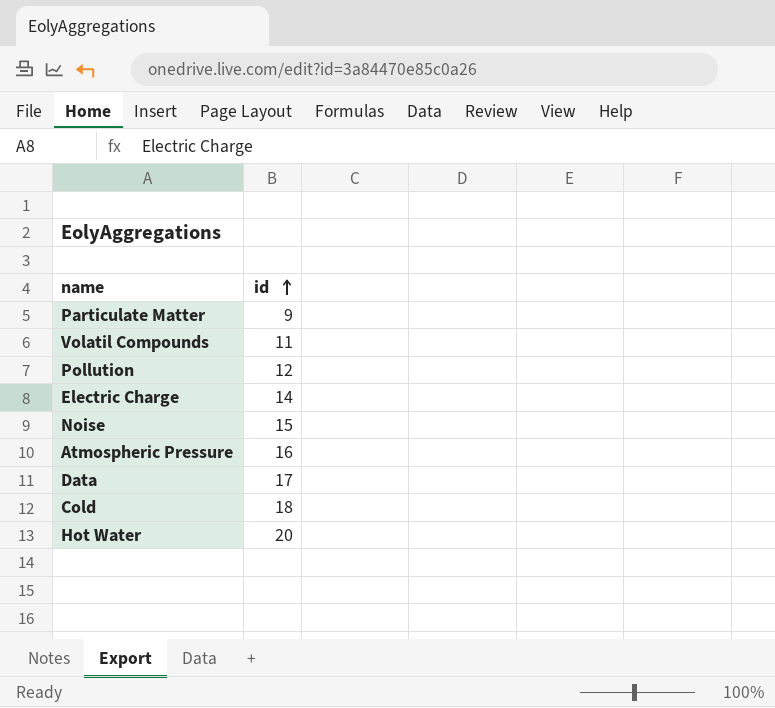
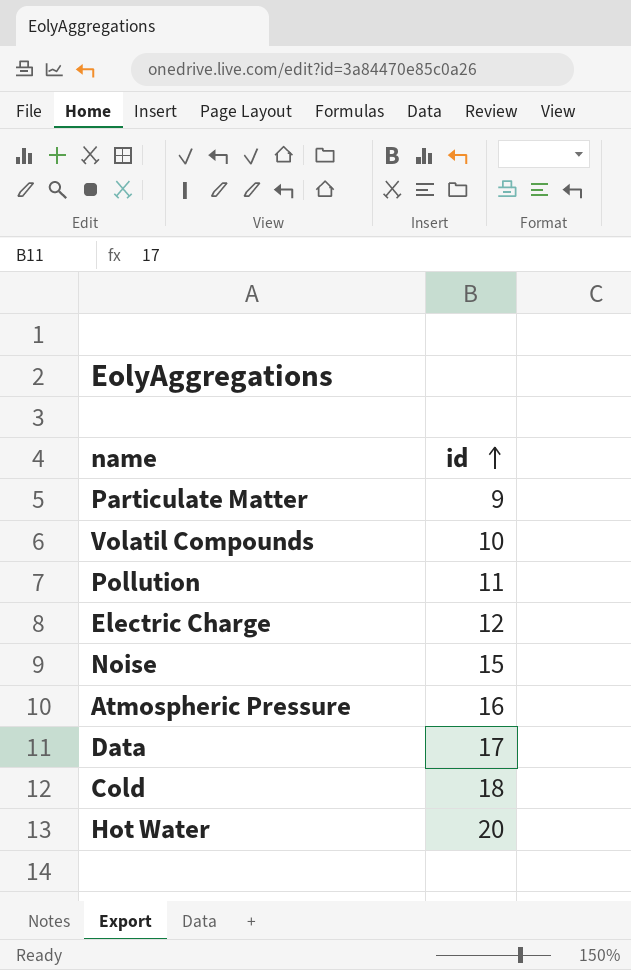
Volatil Compounds | id: 11 -> 10
Pollution | id: 12 -> 11
Electric Charge | id: 14 -> 12

